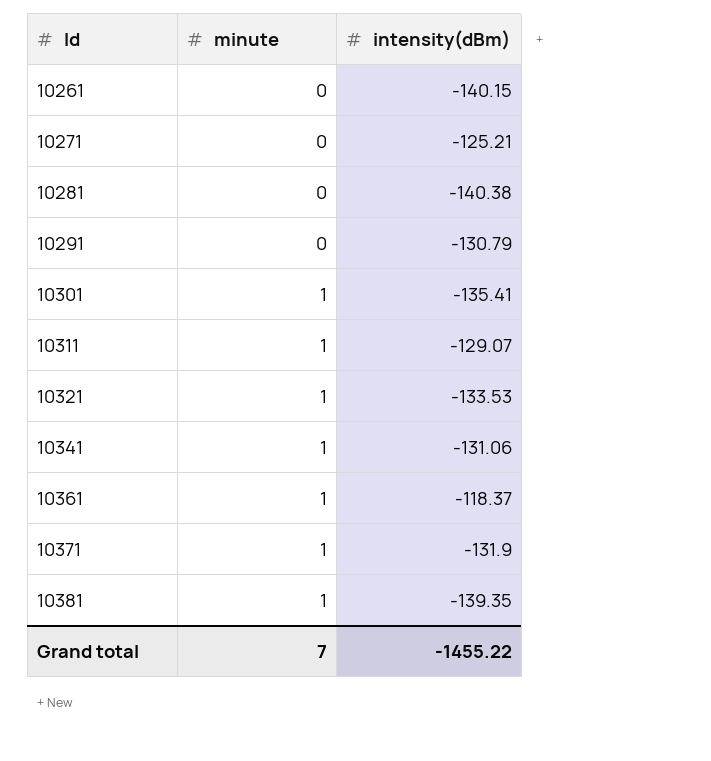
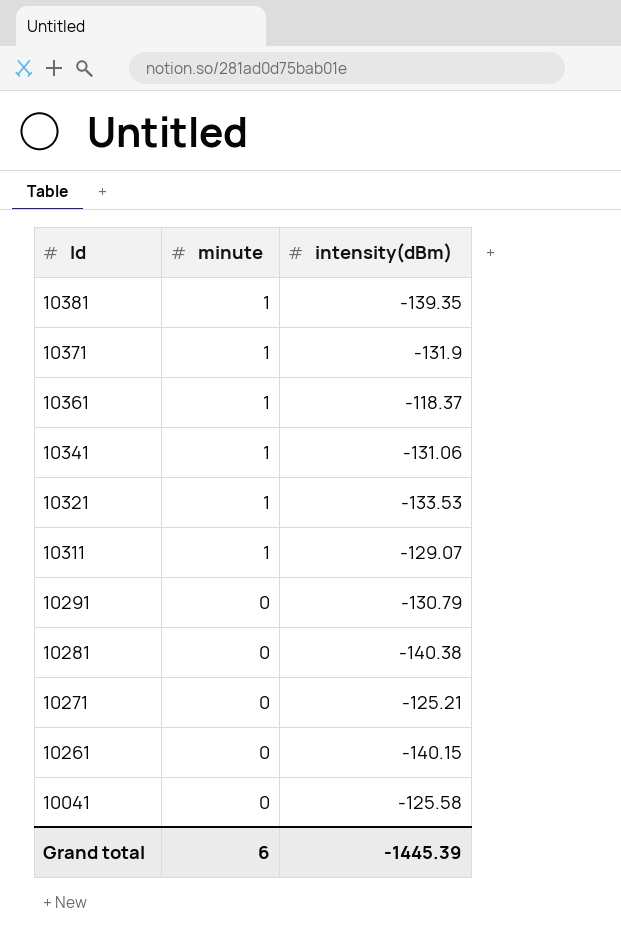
row order: Id ascending -> Id descending
row 10301: 1 | -135.41 -> none
row 10041: none -> 0 | -125.58
Grand total | minute: 7 -> 6
Grand total | intensity(dBm): -1455.22 -> -1445.39

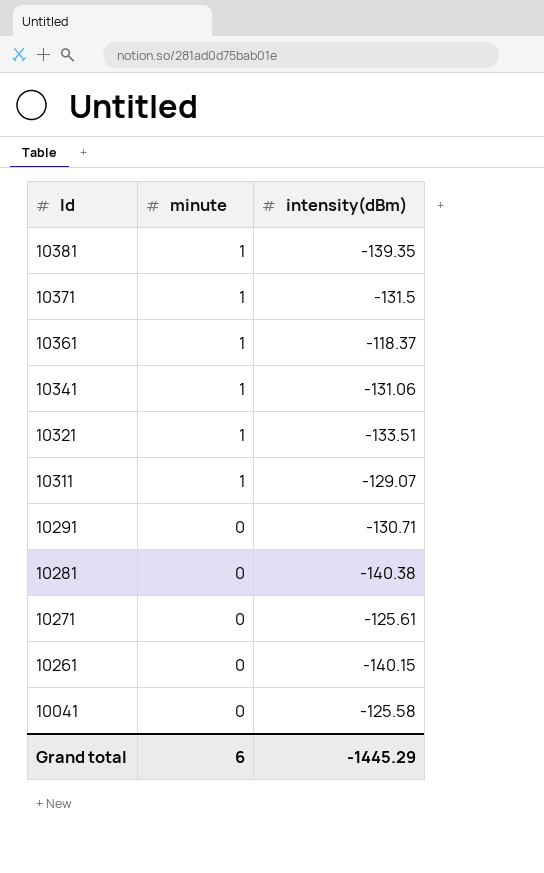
10371 | intensity(dBm): -131.9 -> -131.5
10321 | intensity(dBm): -133.53 -> -133.51
10291 | intensity(dBm): -130.79 -> -130.71
10271 | intensity(dBm): -125.21 -> -125.61
Grand total | intensity(dBm): -1445.39 -> -1445.29

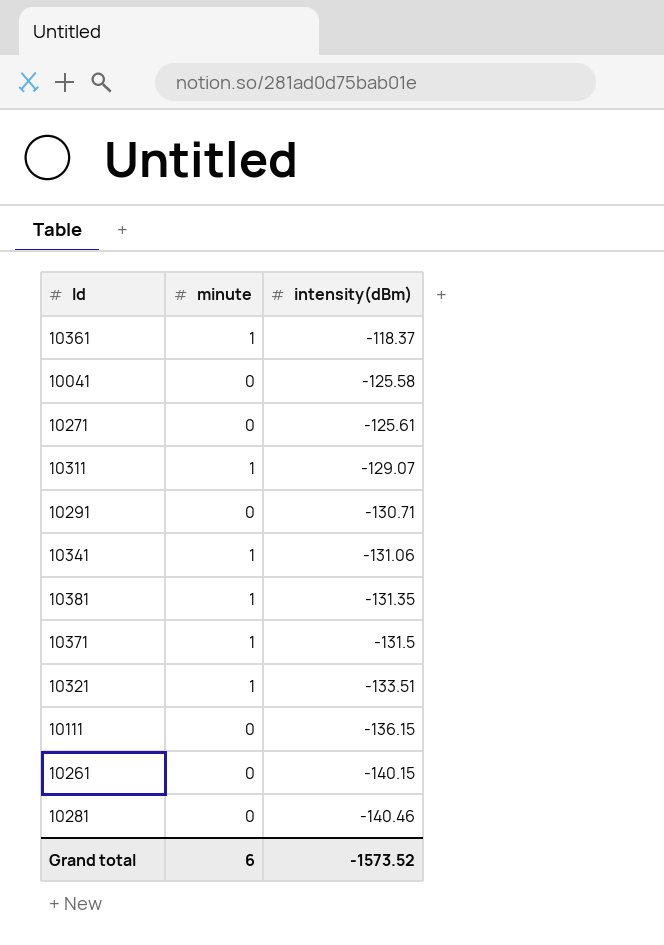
row order: Id descending -> intensity(dBm) descending
10381 | intensity(dBm): -139.35 -> -131.35
row 10111: none -> 0 | -136.15
10281 | intensity(dBm): -140.38 -> -140.46
Grand total | intensity(dBm): -1445.29 -> -1573.52

